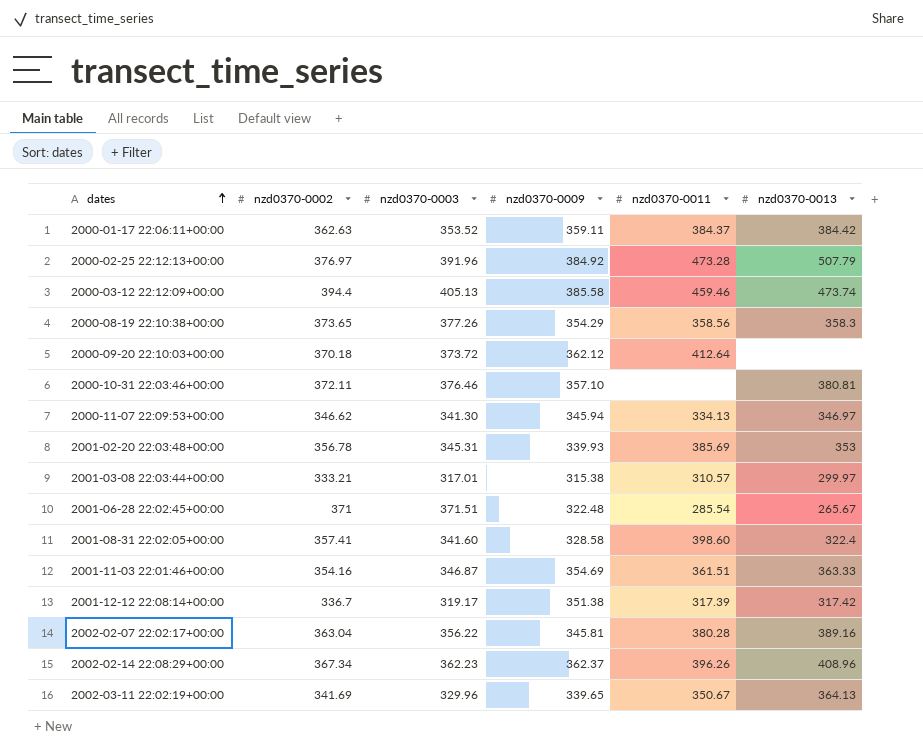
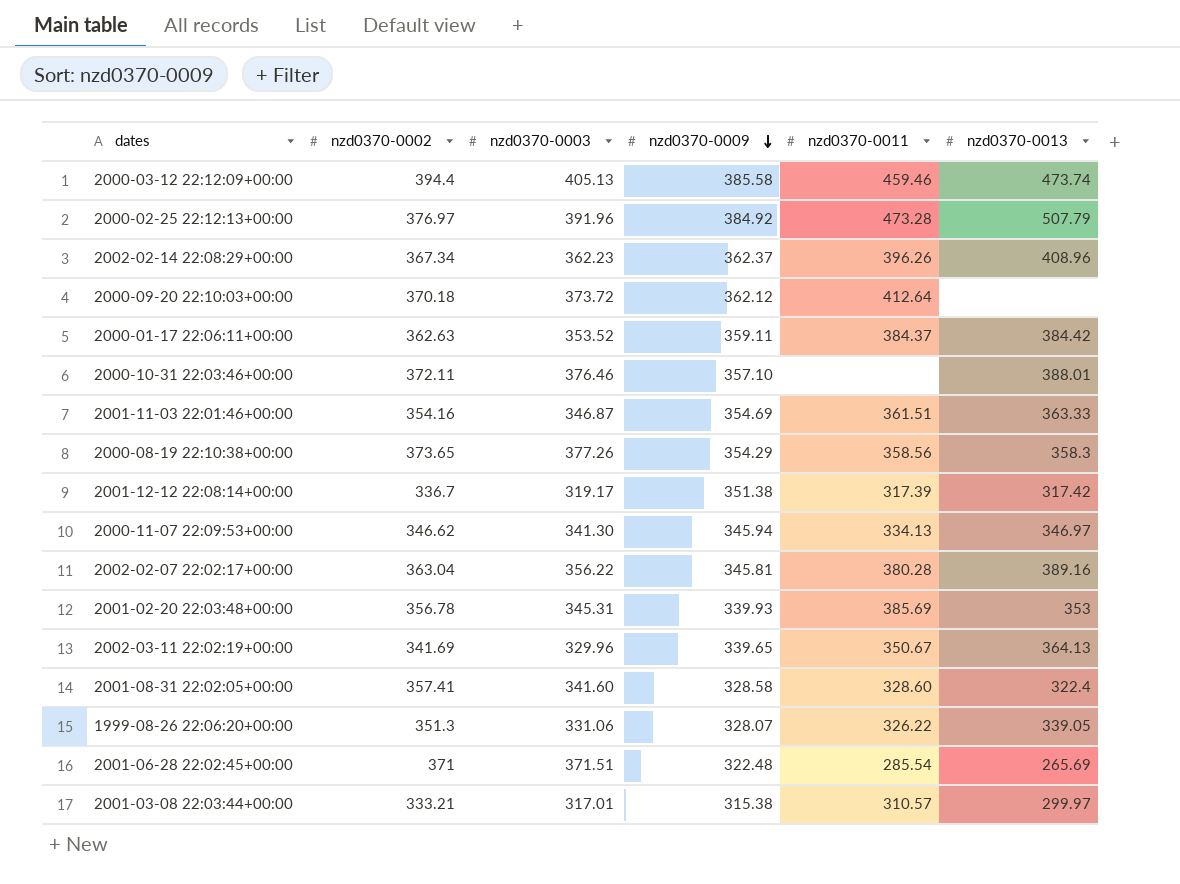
row order: dates ascending -> nzd0370-0009 descending
2000-10-31 22:03:46+00:00 | nzd0370-0013: 380.81 -> 388.01
2001-08-31 22:02:05+00:00 | nzd0370-0011: 398.60 -> 328.60
row 1999-08-26 22:06:20+00:00: none -> 351.3 | 331.06 | 328.07 | 326.22 | 339.05
2001-06-28 22:02:45+00:00 | nzd0370-0013: 265.67 -> 265.69

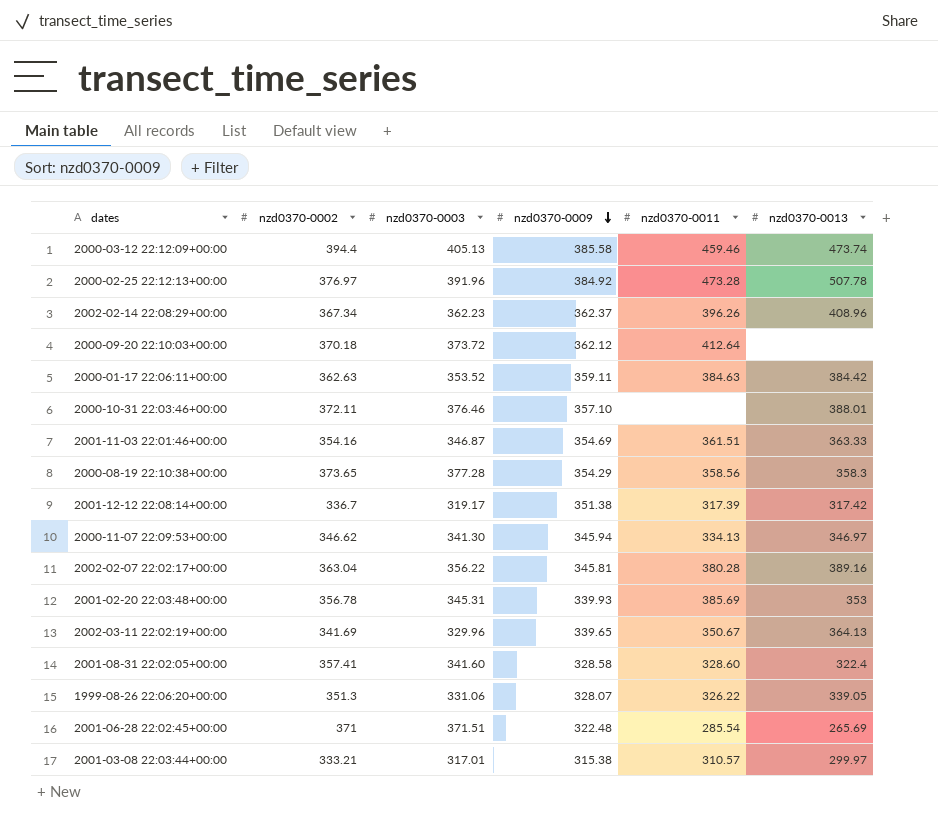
2000-02-25 22:12:13+00:00 | nzd0370-0013: 507.79 -> 507.78
2000-01-17 22:06:11+00:00 | nzd0370-0011: 384.37 -> 384.63
2000-08-19 22:10:38+00:00 | nzd0370-0003: 377.26 -> 377.28

